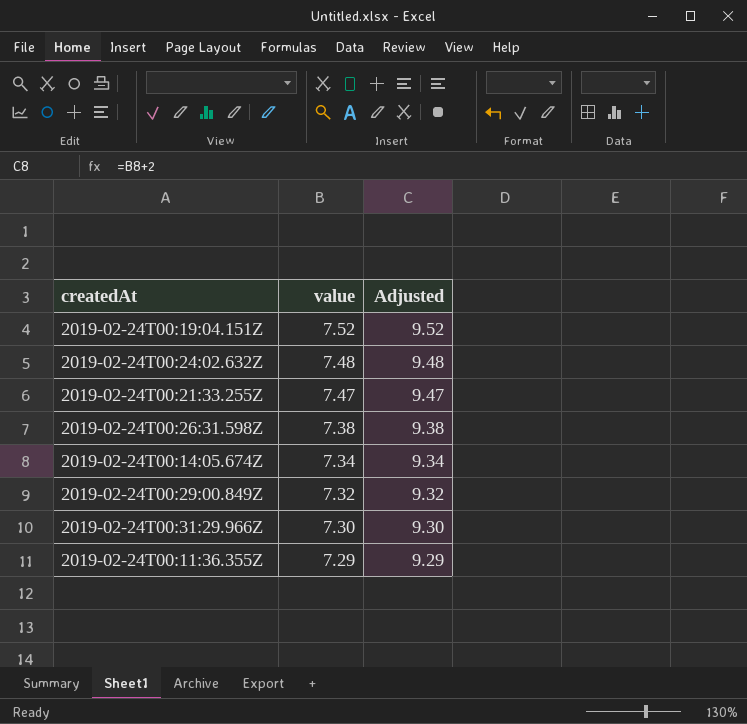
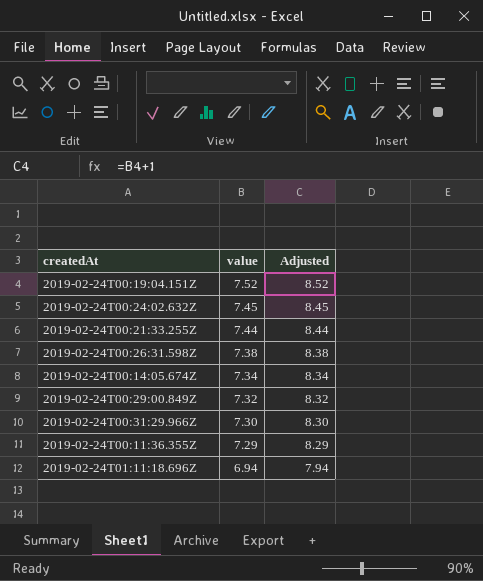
column Adjusted | formula: [value] + 2 -> [value] + 1
2019-02-24T00:24:02.632Z | value: 7.48 -> 7.45
2019-02-24T00:21:33.255Z | value: 7.47 -> 7.44
row 2019-02-24T01:11:18.696Z: none -> 6.94 | 7.94

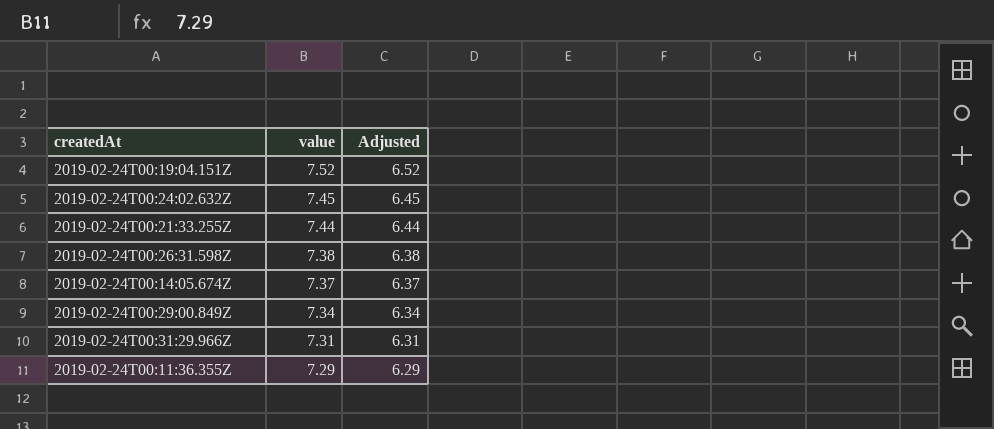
column Adjusted | formula: [value] + 1 -> [value] - 1
row 2019-02-24T01:11:18.696Z: 6.94 | 7.94 -> none
2019-02-24T00:14:05.674Z | value: 7.34 -> 7.37
2019-02-24T00:29:00.849Z | value: 7.32 -> 7.34
2019-02-24T00:31:29.966Z | value: 7.30 -> 7.31

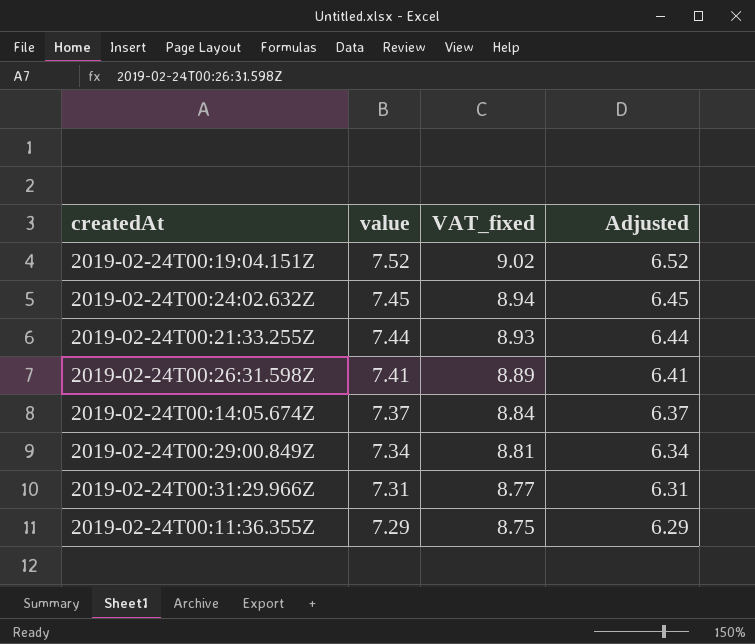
column VAT_fixed | formula: none -> [value] * 1.2
2019-02-24T00:26:31.598Z | value: 7.38 -> 7.41
2019-02-24T00:26:31.598Z | Adjusted: 6.38 -> 6.41

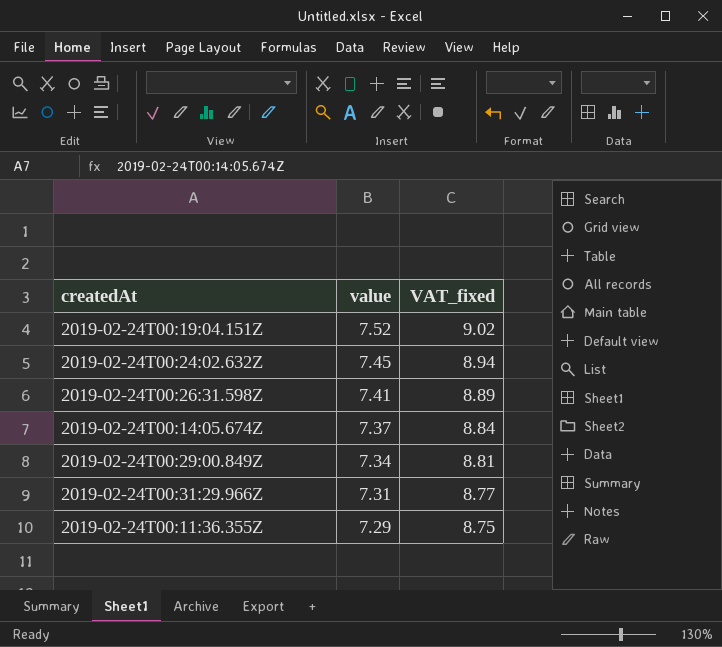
column Adjusted | formula: [value] - 1 -> none
row 2019-02-24T00:21:33.255Z: 7.44 | 8.93 | 6.44 -> none

